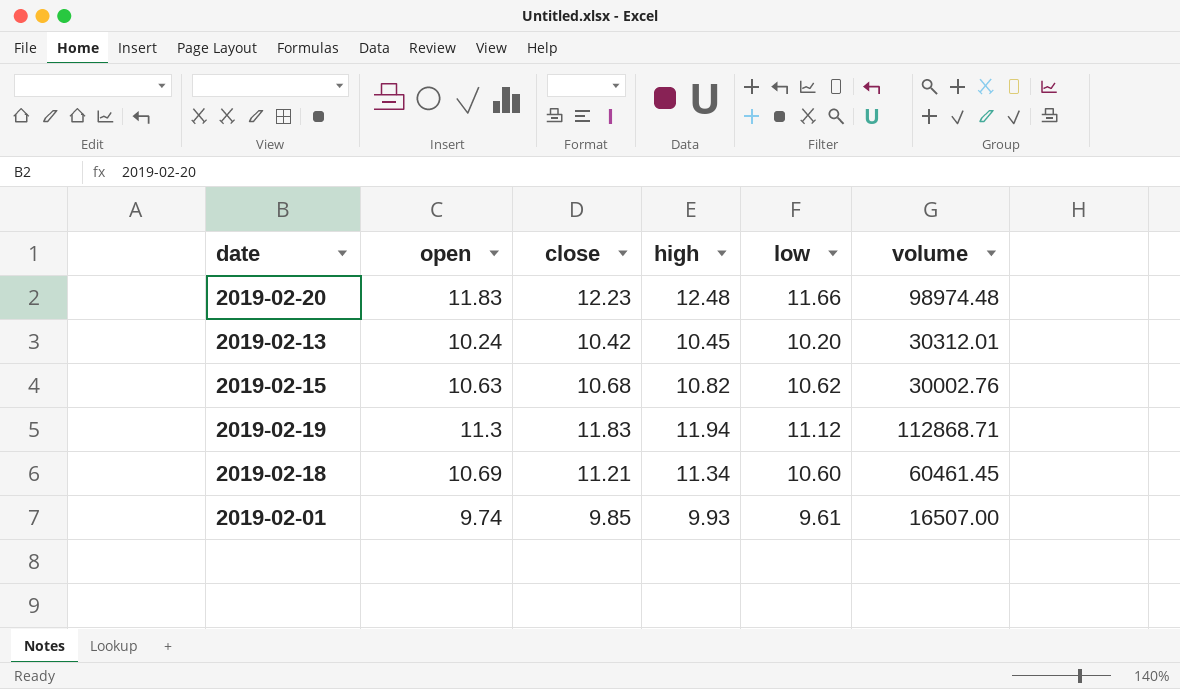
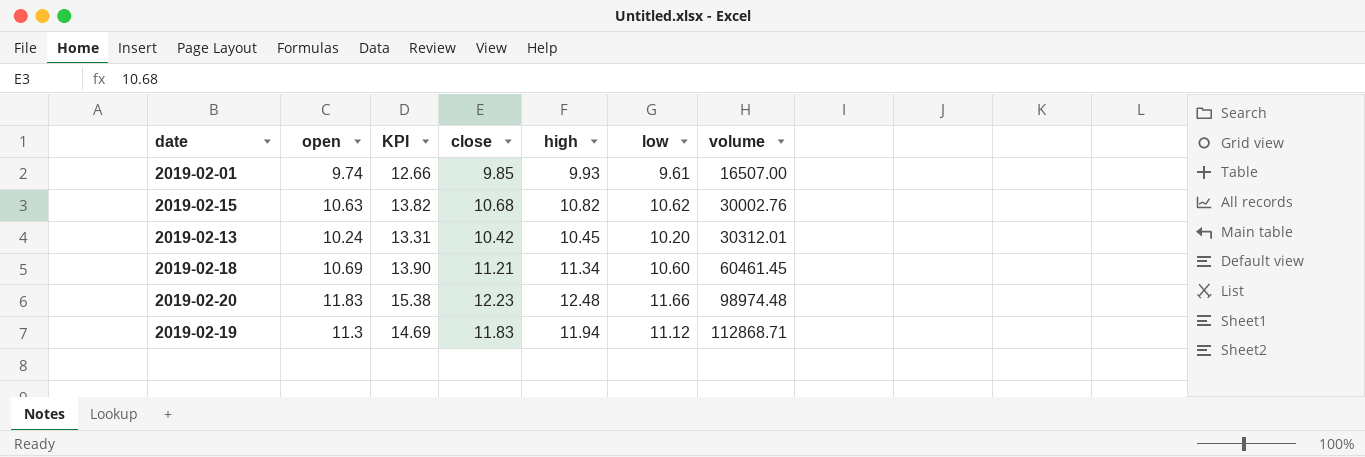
row order: none -> volume ascending
column KPI | formula: none -> [open] * 1.3

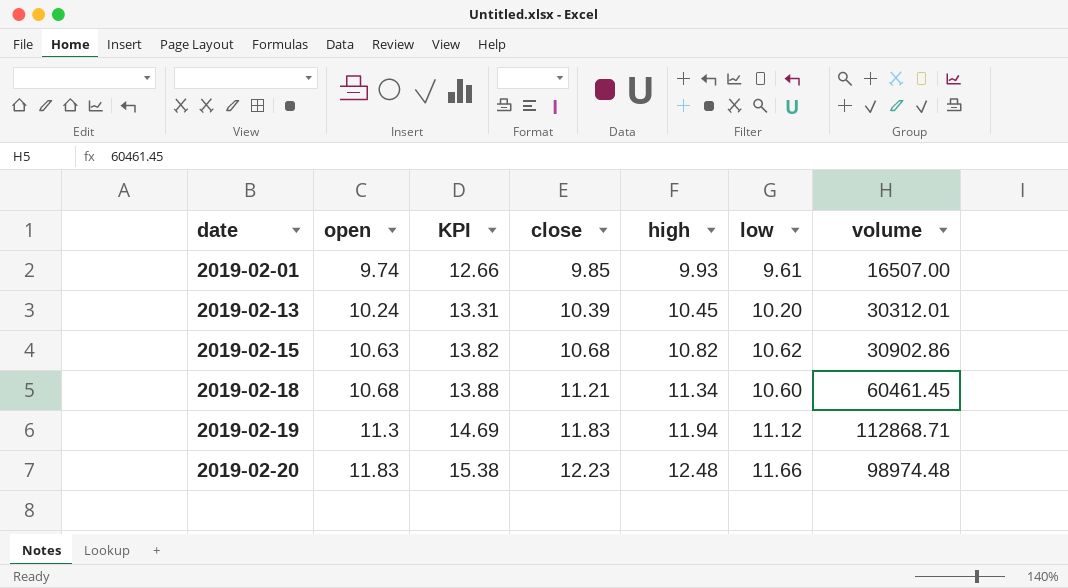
row order: volume ascending -> date ascending
2019-02-13 | close: 10.42 -> 10.39
2019-02-15 | volume: 30002.76 -> 30902.86
2019-02-18 | open: 10.69 -> 10.68
2019-02-18 | KPI: 13.90 -> 13.88

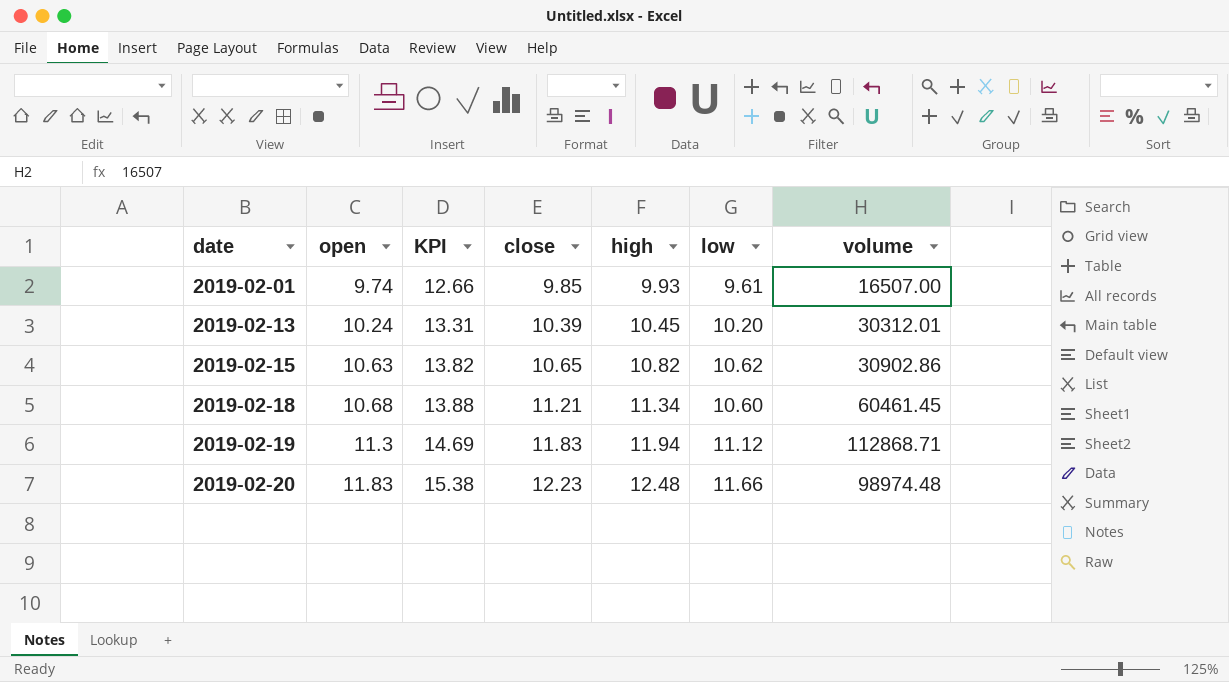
2019-02-15 | close: 10.68 -> 10.65

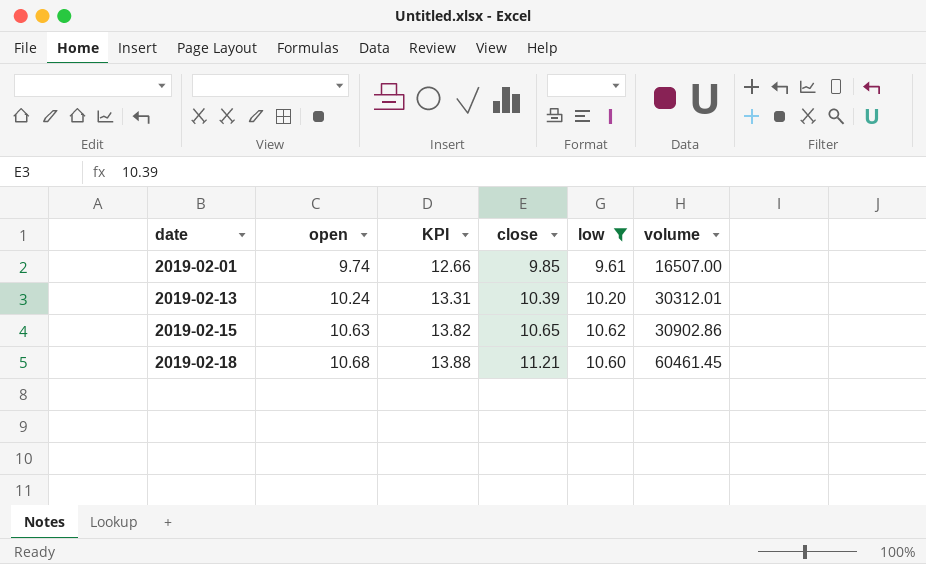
filter: none -> low <= 10.62
column high | position: 5 -> none

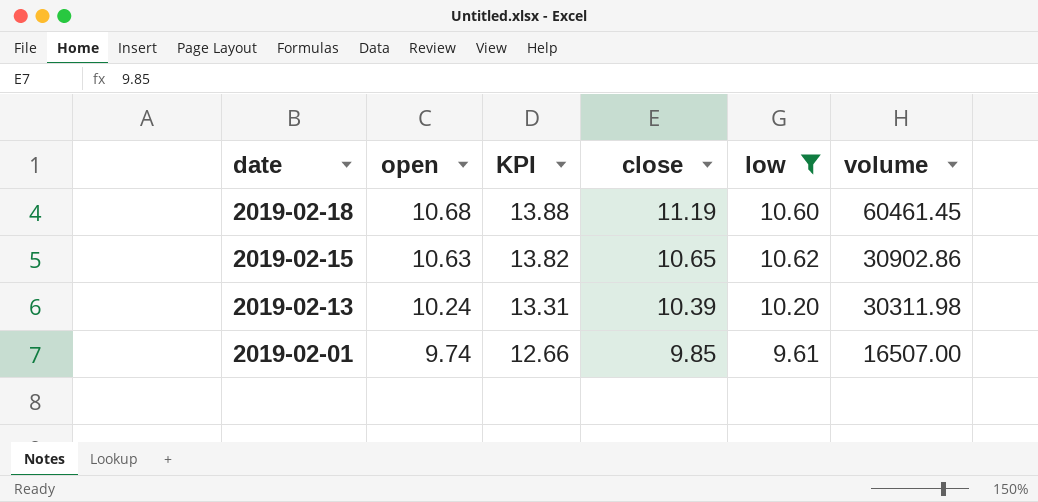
row order: date ascending -> date descending
2019-02-18 | close: 11.21 -> 11.19
2019-02-13 | volume: 30312.01 -> 30311.98

